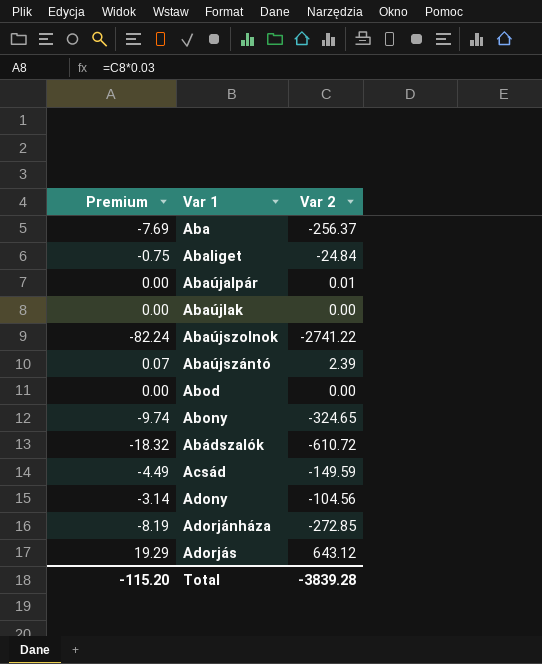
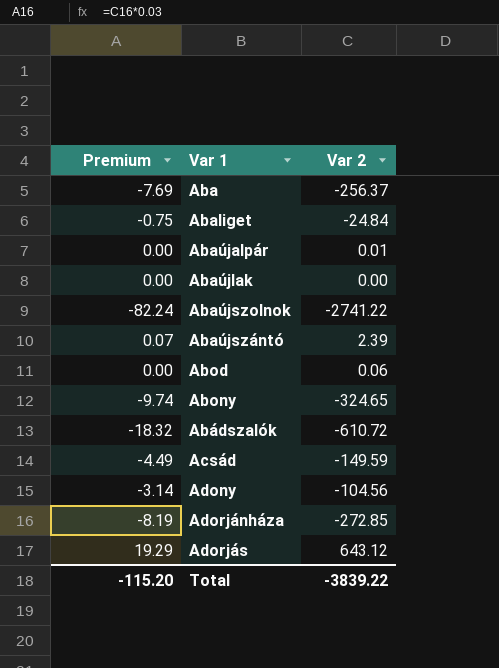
Abod | Var 2: 0.00 -> 0.06
Total | Var 2: -3839.28 -> -3839.22

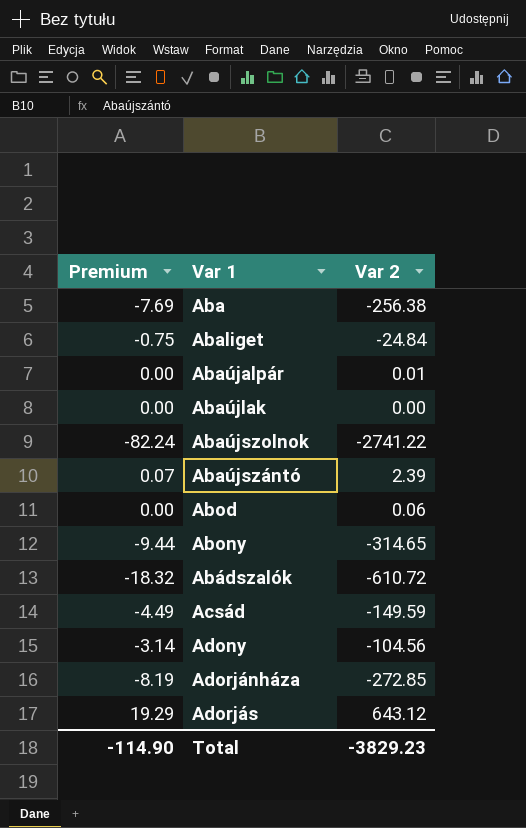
Aba | Var 2: -256.37 -> -256.38
Abony | Premium: -9.74 -> -9.44
Abony | Var 2: -324.65 -> -314.65
Total | Premium: -115.20 -> -114.90
Total | Var 2: -3839.22 -> -3829.23

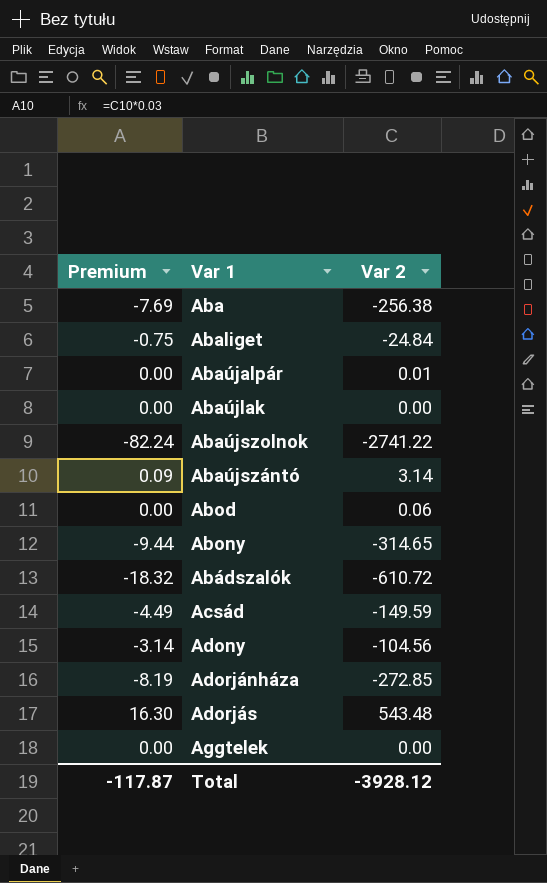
Abaújszántó | Premium: 0.07 -> 0.09
Abaújszántó | Var 2: 2.39 -> 3.14
Adorjás | Premium: 19.29 -> 16.30
Adorjás | Var 2: 643.12 -> 543.48
row Aggtelek: none -> 0.00 | 0.00
Total | Premium: -114.90 -> -117.87
Total | Var 2: -3829.23 -> -3928.12

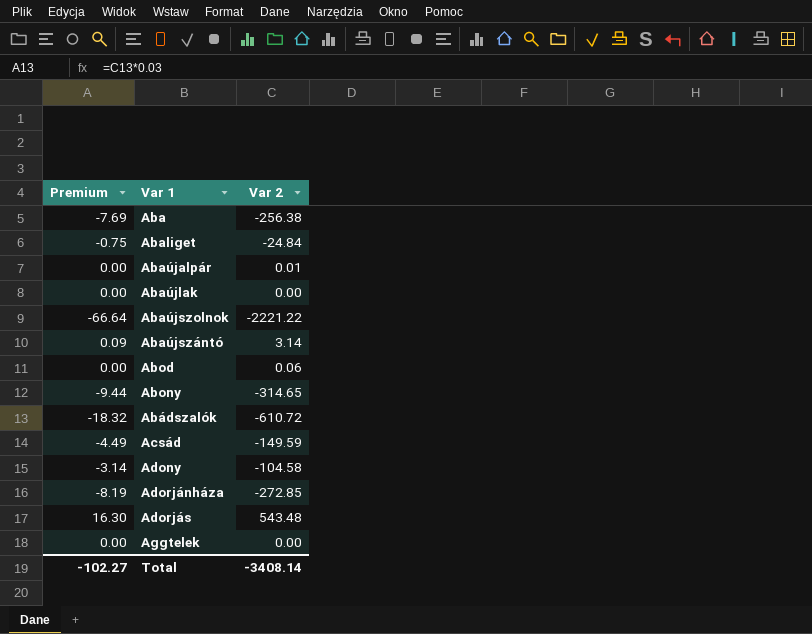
Abaújszolnok | Premium: -82.24 -> -66.64
Abaújszolnok | Var 2: -2741.22 -> -2221.22
Adony | Var 2: -104.56 -> -104.58
Total | Premium: -117.87 -> -102.27
Total | Var 2: -3928.12 -> -3408.14

